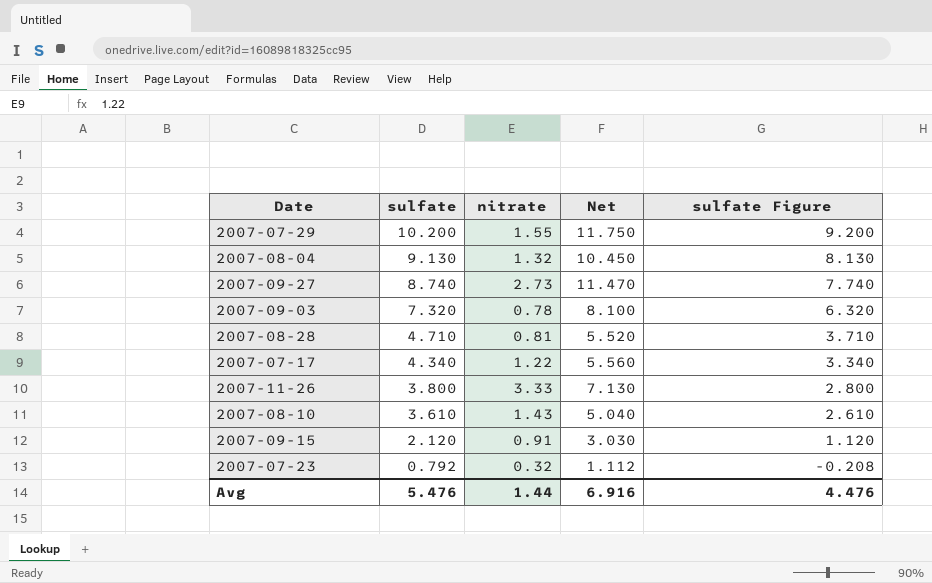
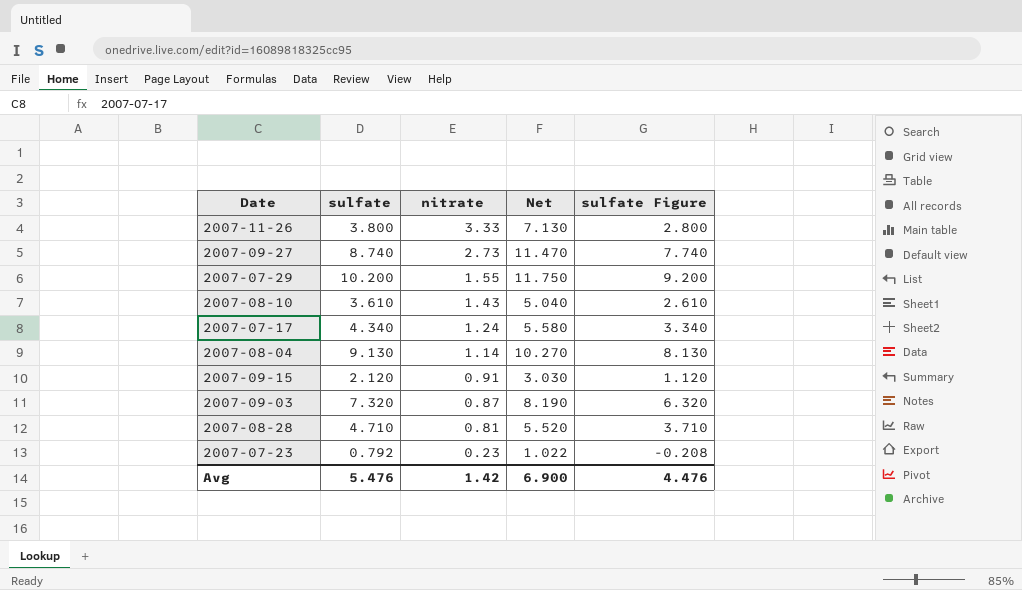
row order: sulfate descending -> nitrate descending
2007-07-17 | nitrate: 1.22 -> 1.24
2007-07-17 | Net: 5.560 -> 5.580
2007-08-04 | nitrate: 1.32 -> 1.14
2007-08-04 | Net: 10.450 -> 10.270
2007-09-03 | nitrate: 0.78 -> 0.87
2007-09-03 | Net: 8.100 -> 8.190
2007-07-23 | nitrate: 0.32 -> 0.23
2007-07-23 | Net: 1.112 -> 1.022
Avg | nitrate: 1.44 -> 1.42
Avg | Net: 6.916 -> 6.900

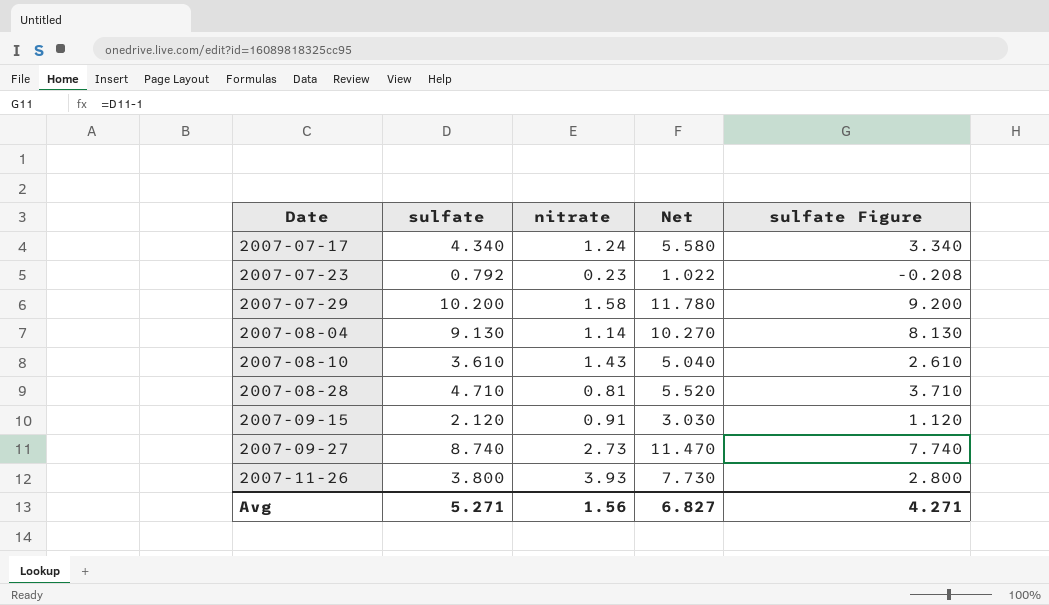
row order: nitrate descending -> Date ascending
row 2007-09-03: 7.320 | 0.87 | 8.190 | 6.320 -> none
2007-07-29 | nitrate: 1.55 -> 1.58
2007-07-29 | Net: 11.750 -> 11.780
2007-11-26 | nitrate: 3.33 -> 3.93
2007-11-26 | Net: 7.130 -> 7.730
Avg | sulfate: 5.476 -> 5.271
Avg | nitrate: 1.42 -> 1.56
Avg | Net: 6.900 -> 6.827
Avg | sulfate Figure: 4.476 -> 4.271

